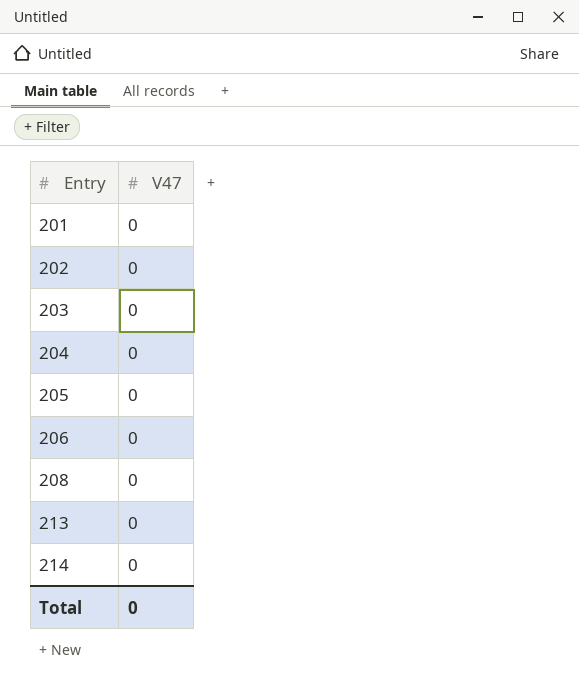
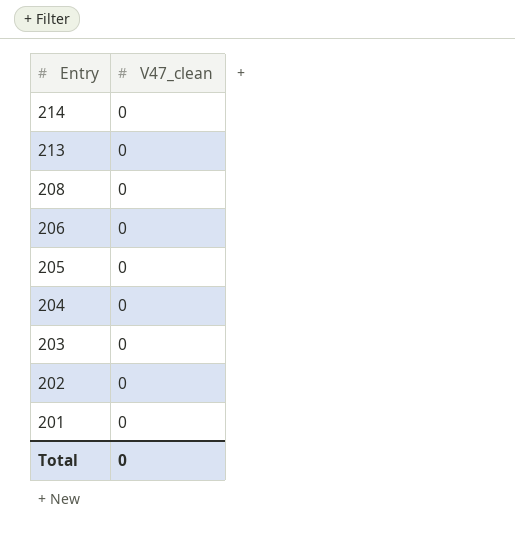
row order: Entry ascending -> Entry descending
column name: V47 -> V47_clean

